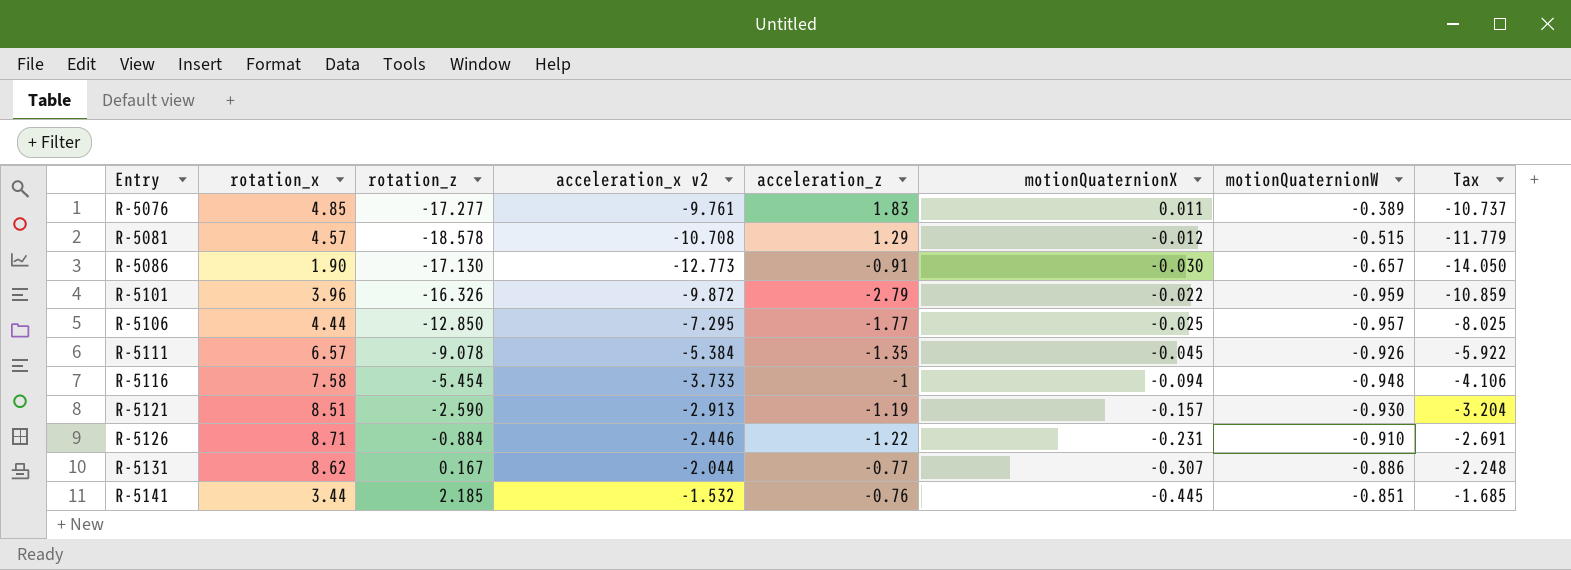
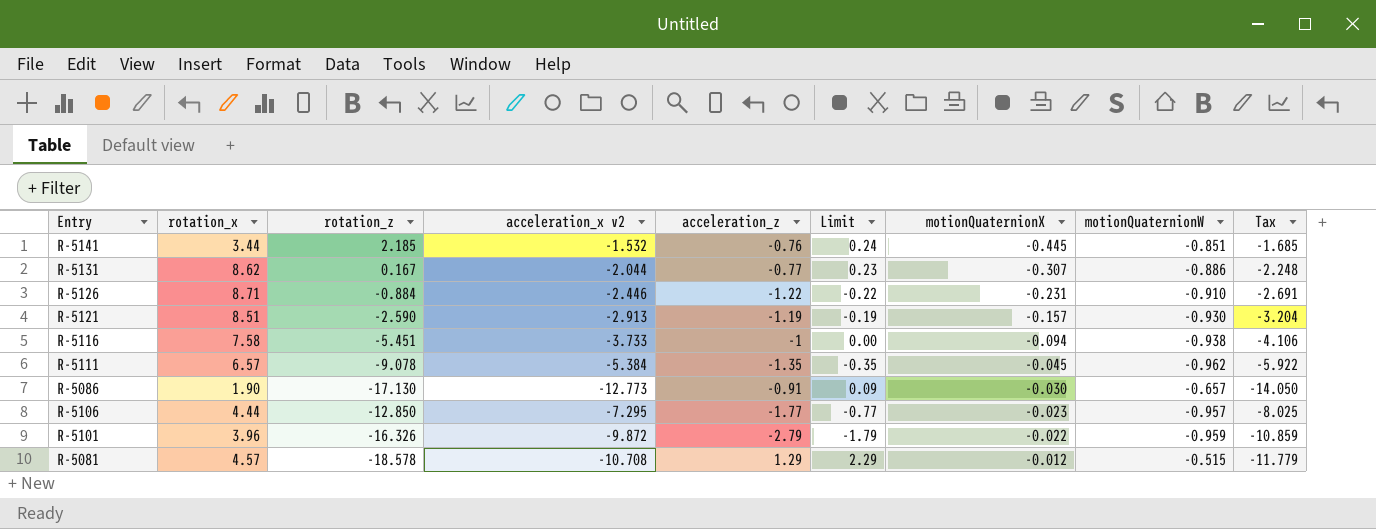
row order: Entry ascending -> motionQuaternionX ascending
column Limit | formula: none -> [acceleration_z] + 1
row R-5076: 4.85 | -17.277 | -9.761 | 1.83 | 0.011 | -0.389 | -10.737 -> none
R-5116 | rotation_z: -5.454 -> -5.451
R-5116 | motionQuaternionW: -0.948 -> -0.938
R-5111 | motionQuaternionW: -0.926 -> -0.962
R-5106 | motionQuaternionX: -0.025 -> -0.023

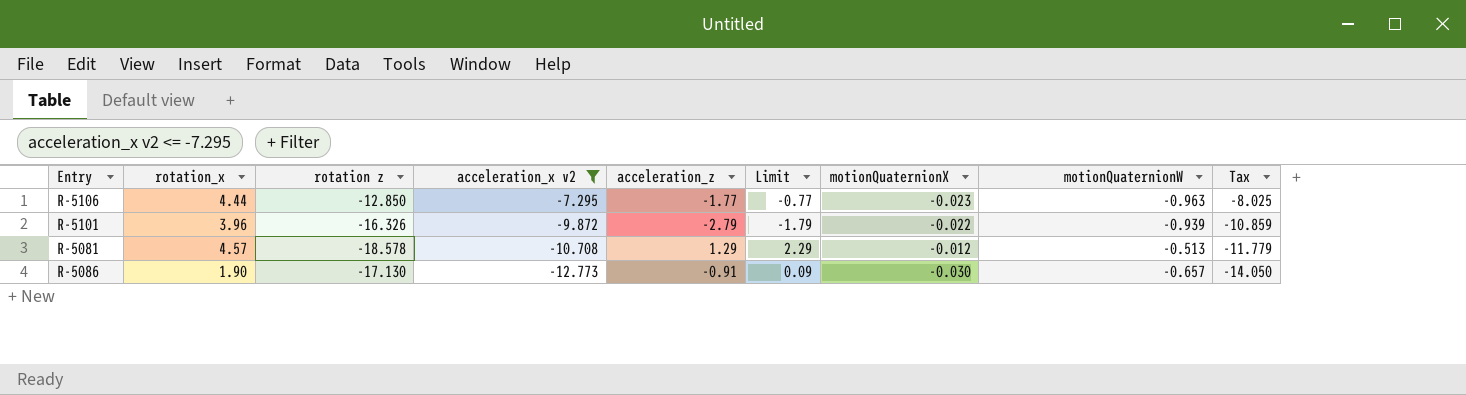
filter: none -> acceleration_x v2 <= -7.295
row order: motionQuaternionX ascending -> acceleration_x v2 descending
column name: rotation_z -> rotation z
R-5106 | motionQuaternionW: -0.957 -> -0.963
R-5101 | motionQuaternionW: -0.959 -> -0.939
R-5081 | motionQuaternionW: -0.515 -> -0.513

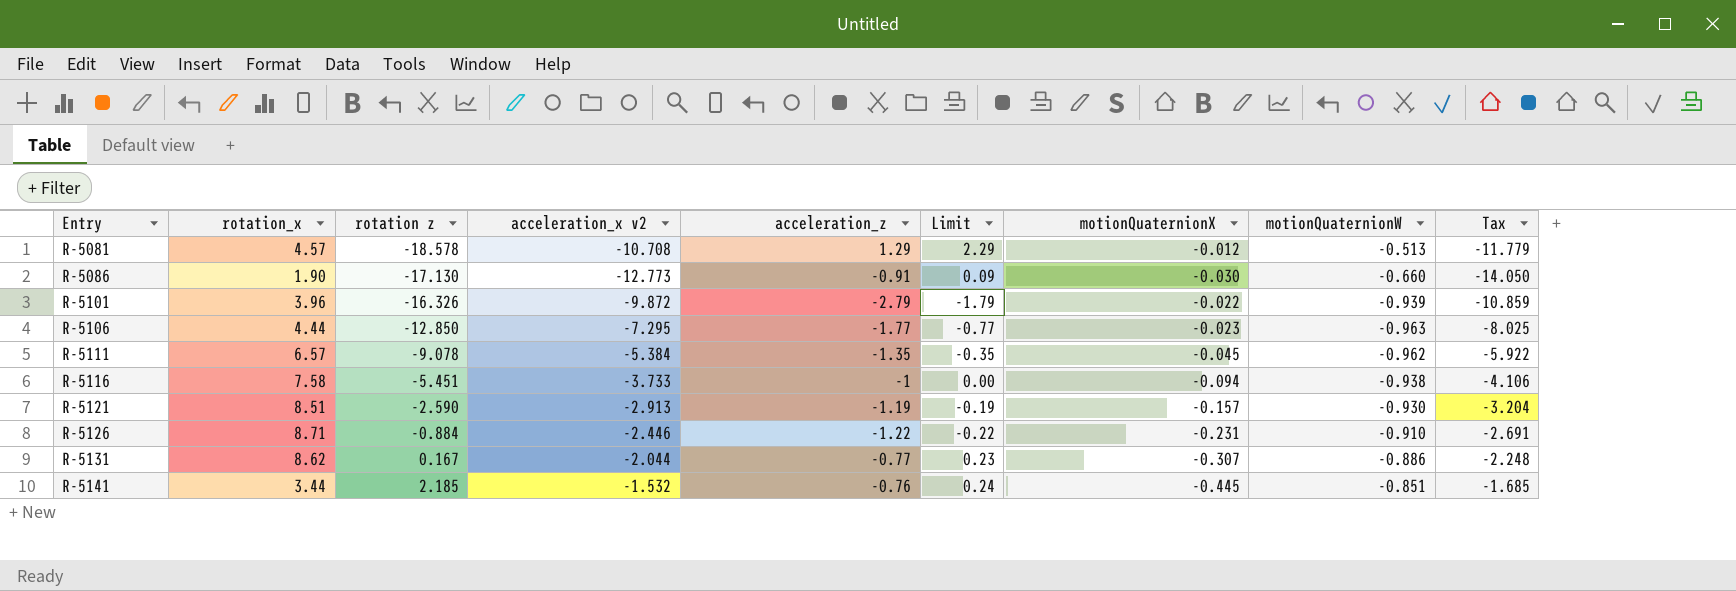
filter: acceleration_x v2 <= -7.295 -> none
row order: acceleration_x v2 descending -> Entry ascending
R-5086 | motionQuaternionW: -0.657 -> -0.660

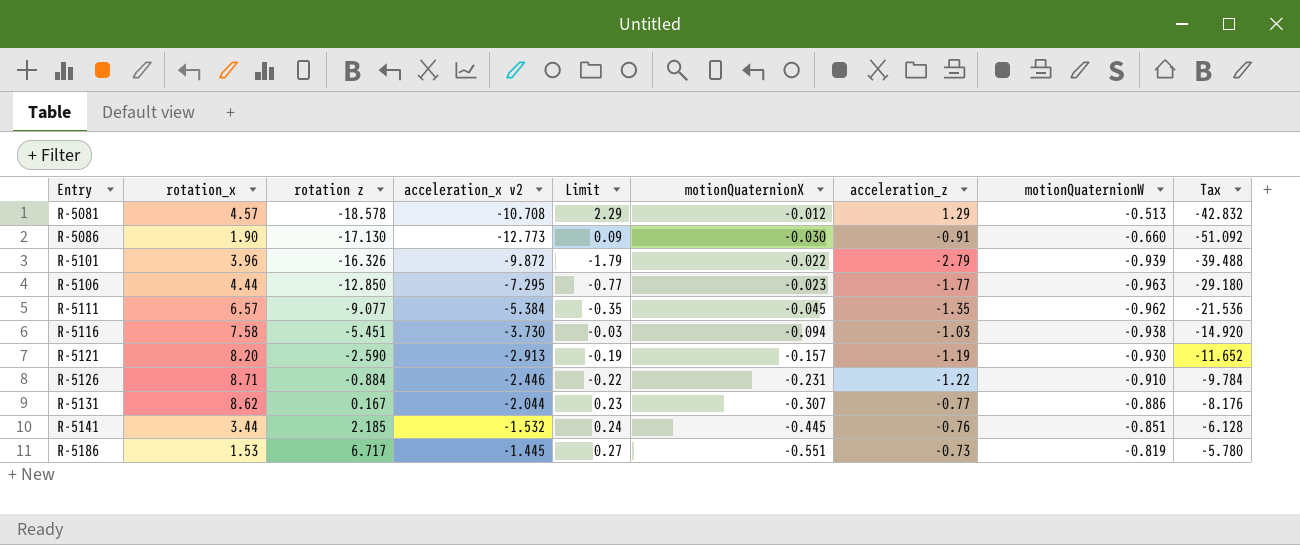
column acceleration_z | position: 5 -> 7
column Tax | formula: [acceleration_x v2] * 1.1 -> [acceleration_x v2] * 4
R-5111 | rotation z: -9.078 -> -9.077
R-5116 | acceleration_x v2: -3.733 -> -3.730
R-5116 | Limit: 0.00 -> -0.03
R-5116 | acceleration_z: -1 -> -1.03
R-5121 | rotation_x: 8.51 -> 8.20
row R-5186: none -> 1.53 | 6.717 | -1.445 | 0.27 | -0.551 | -0.73 | -0.819 | -5.780

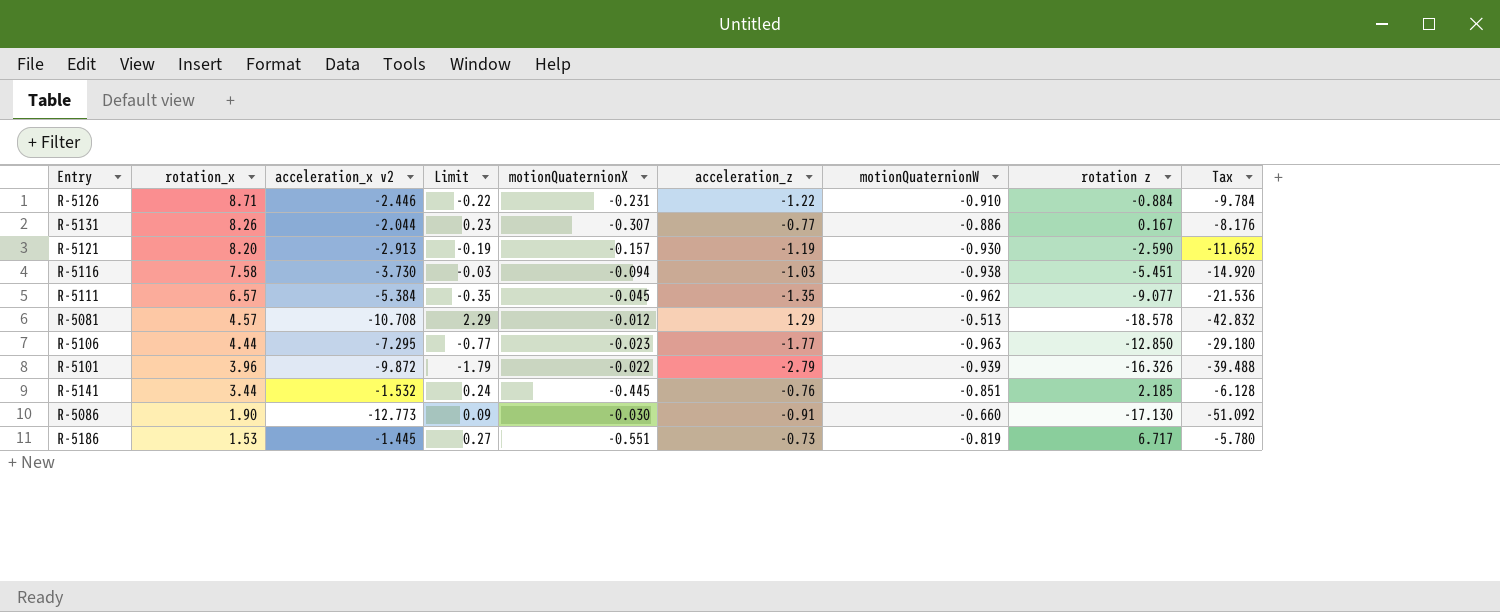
row order: Entry ascending -> rotation_x descending
column rotation z | position: 3 -> 8
R-5131 | rotation_x: 8.62 -> 8.26

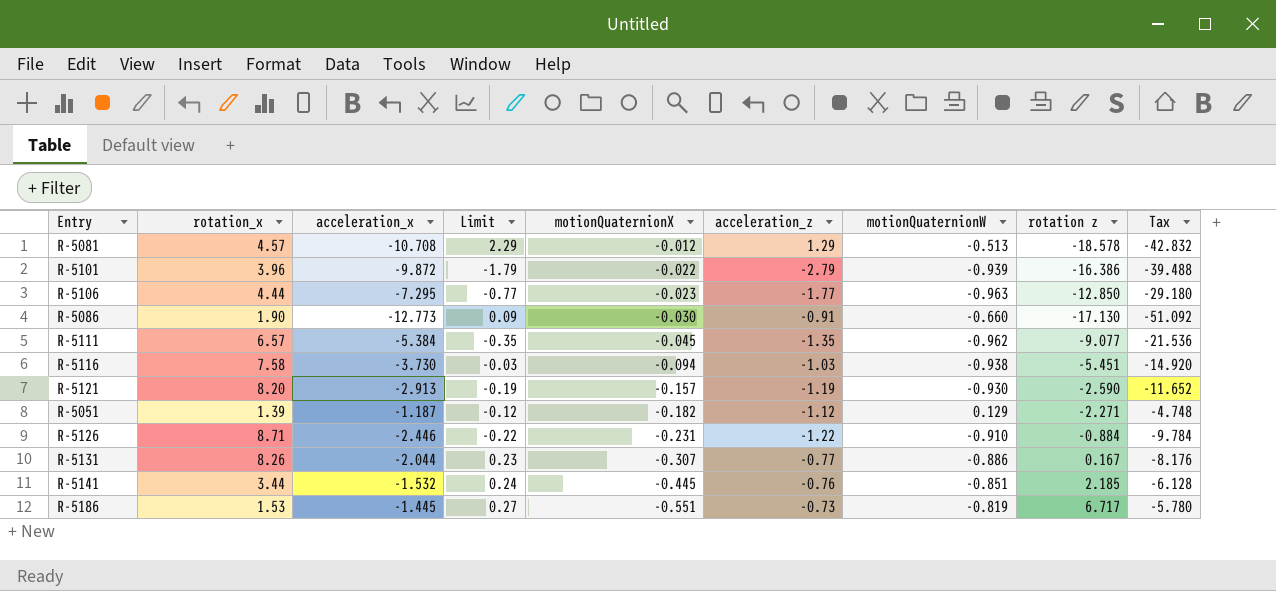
row order: rotation_x descending -> motionQuaternionX descending
column name: acceleration_x v2 -> acceleration_x
R-5101 | rotation z: -16.326 -> -16.386
row R-5051: none -> 1.39 | -1.187 | -0.12 | -0.182 | -1.12 | 0.129 | -2.271 | -4.748

